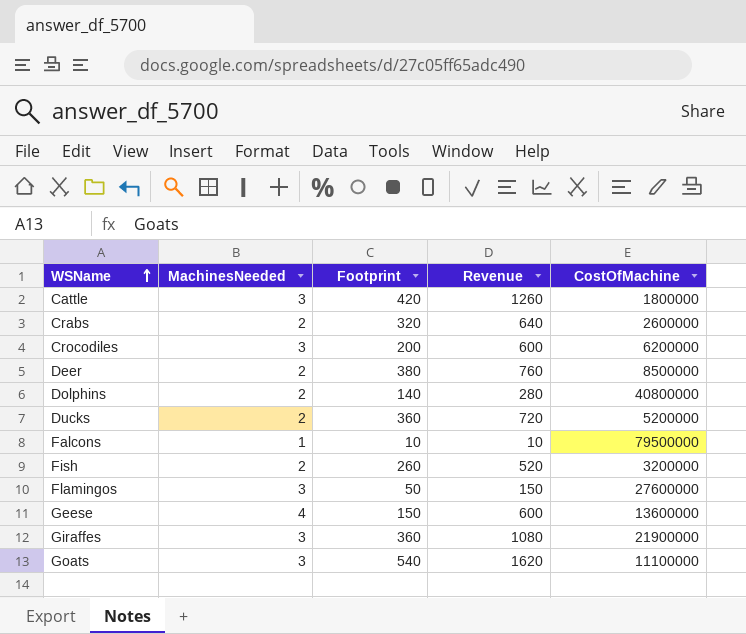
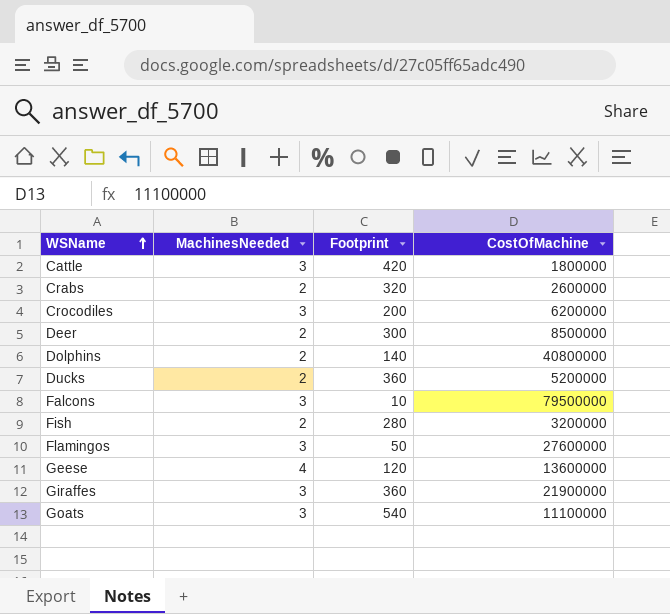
column Revenue | formula: [MachinesNeeded] * [Footprint] -> none
Deer | Footprint: 380 -> 300
Falcons | MachinesNeeded: 1 -> 3
Fish | Footprint: 260 -> 280
Geese | Footprint: 150 -> 120

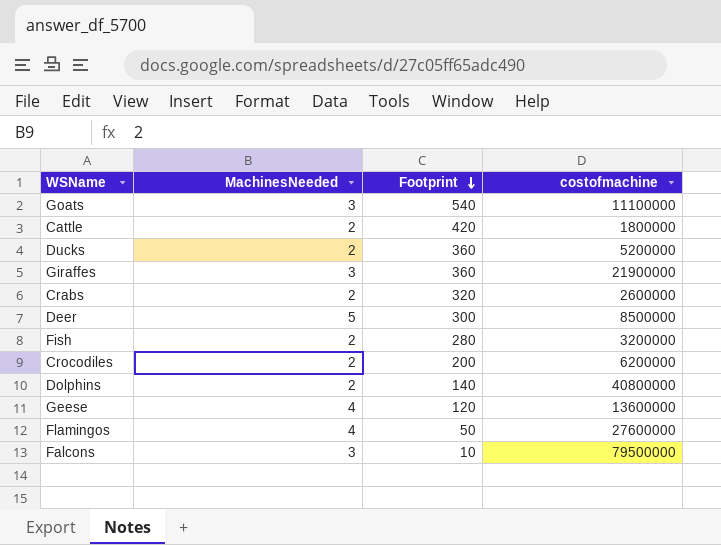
row order: WSName ascending -> Footprint descending
column name: CostOfMachine -> costofmachine
Cattle | MachinesNeeded: 3 -> 2
Deer | MachinesNeeded: 2 -> 5
Crocodiles | MachinesNeeded: 3 -> 2
Flamingos | MachinesNeeded: 3 -> 4

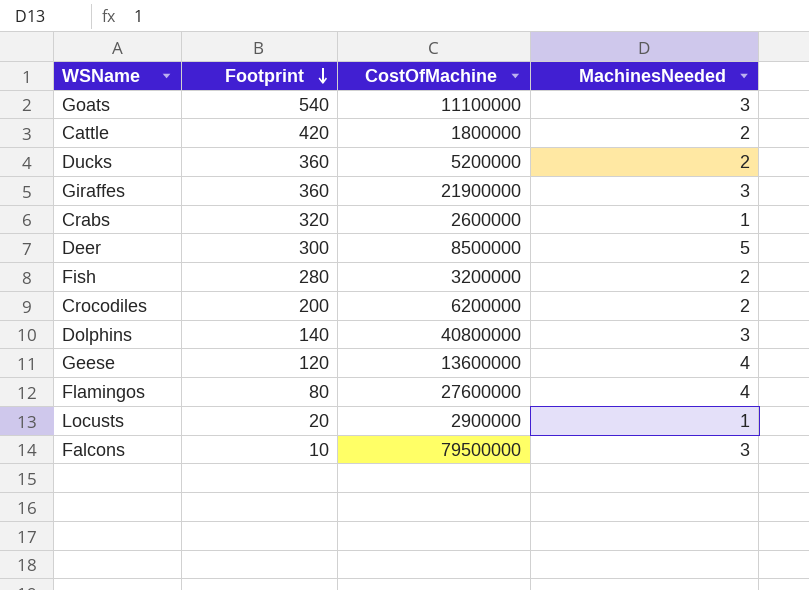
column name: costofmachine -> CostOfMachine
column MachinesNeeded | position: 2 -> 4
Crabs | MachinesNeeded: 2 -> 1
Dolphins | MachinesNeeded: 2 -> 3
Flamingos | Footprint: 50 -> 80
row Locusts: none -> 20 | 2900000 | 1

